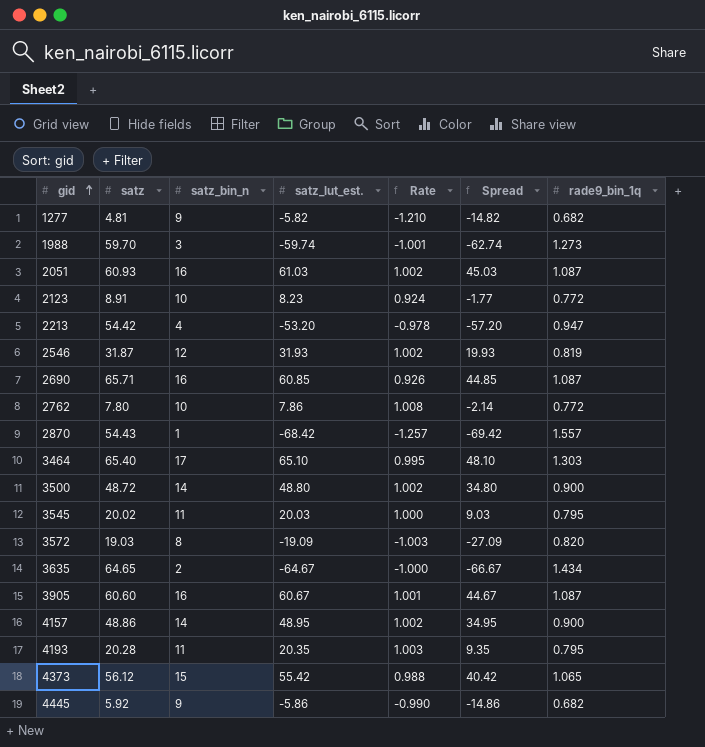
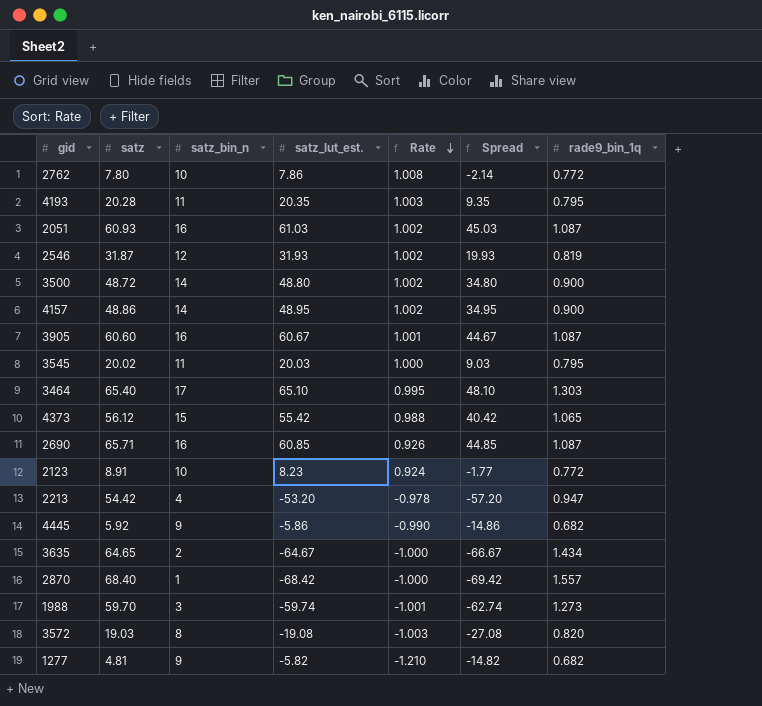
row order: gid ascending -> Rate descending
2870 | satz: 54.43 -> 68.40
2870 | Rate: -1.257 -> -1.000
3572 | satz_lut_est.: -19.09 -> -19.08
3572 | Spread: -27.09 -> -27.08

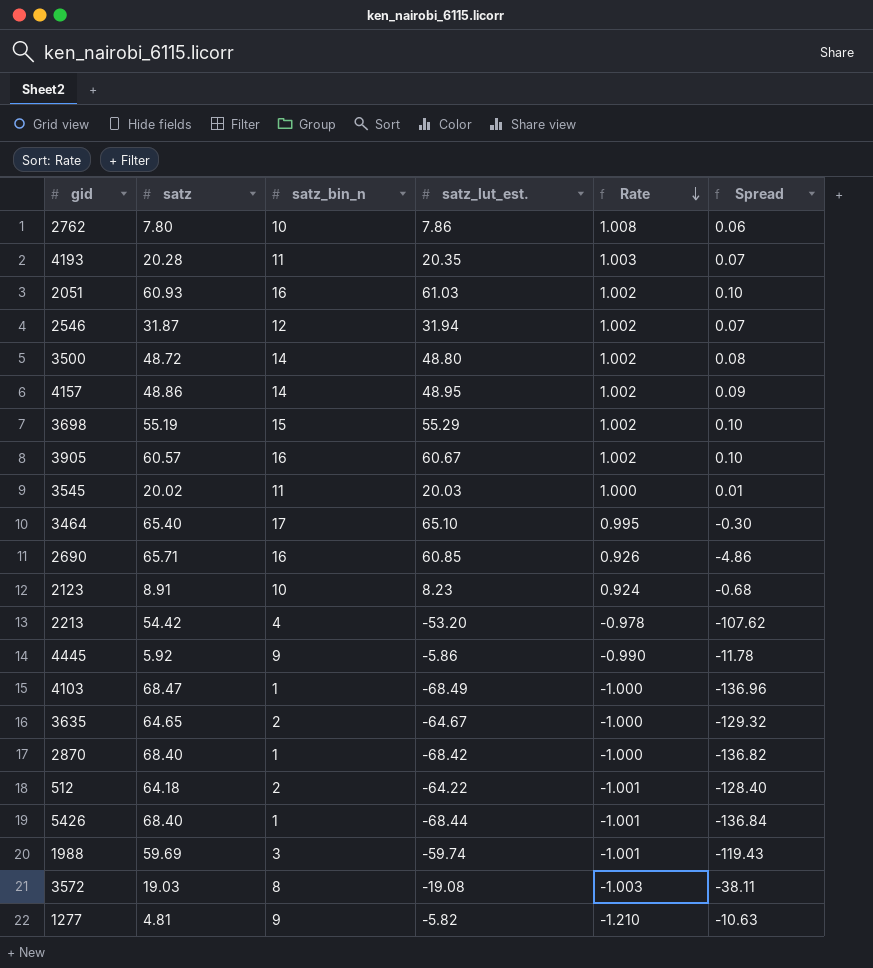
column rade9_bin_1q | position: 7 -> none
column Spread | formula: [satz_lut_est.] - [satz_bin_n] -> [satz_lut_est.] - [satz]
row 4373: 56.12 | 15 | 55.42 | 0.988 | 40.42 | 1.065 -> none
2546 | satz_lut_est.: 31.93 -> 31.94
row 3698: none -> 55.19 | 15 | 55.29 | 1.002 | 0.10
3905 | satz: 60.60 -> 60.57
3905 | Rate: 1.001 -> 1.002
row 4103: none -> 68.47 | 1 | -68.49 | -1.000 | -136.96
row 512: none -> 64.18 | 2 | -64.22 | -1.001 | -128.40
row 5426: none -> 68.40 | 1 | -68.44 | -1.001 | -136.84
1988 | satz: 59.70 -> 59.69

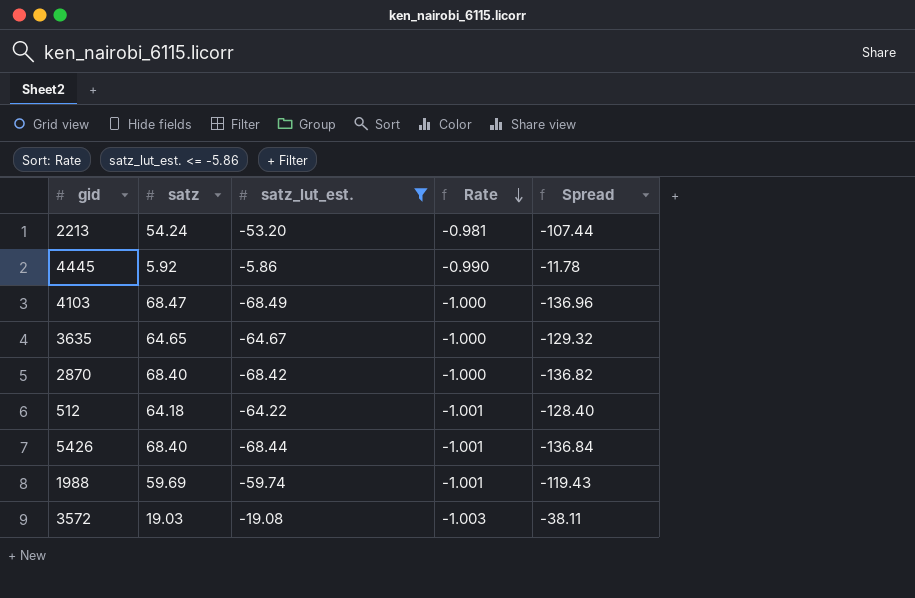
filter: none -> satz_lut_est. <= -5.86
column satz_bin_n | position: 3 -> none
2213 | satz: 54.42 -> 54.24
2213 | Rate: -0.978 -> -0.981
2213 | Spread: -107.62 -> -107.44

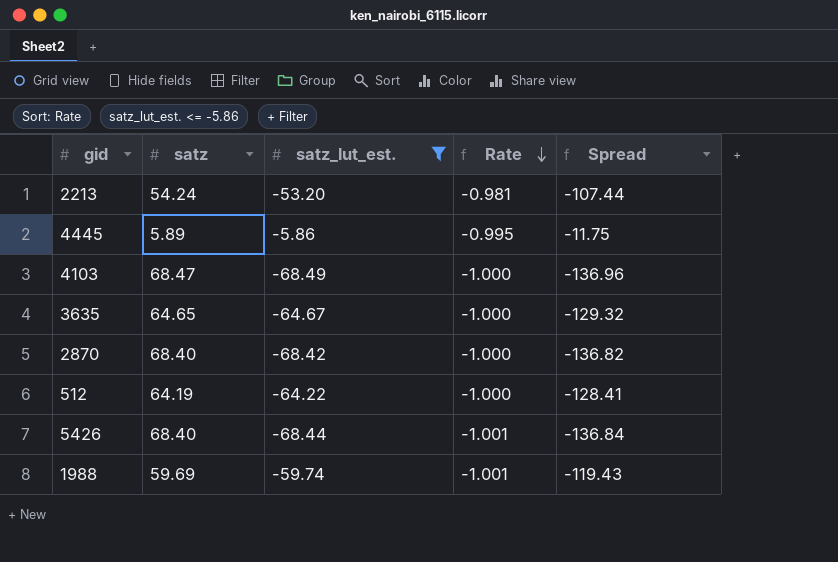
row 3572: 19.03 | -19.08 | -1.003 | -38.11 -> none
4445 | satz: 5.92 -> 5.89
4445 | Rate: -0.990 -> -0.995
4445 | Spread: -11.78 -> -11.75
512 | satz: 64.18 -> 64.19
512 | Rate: -1.001 -> -1.000
512 | Spread: -128.40 -> -128.41

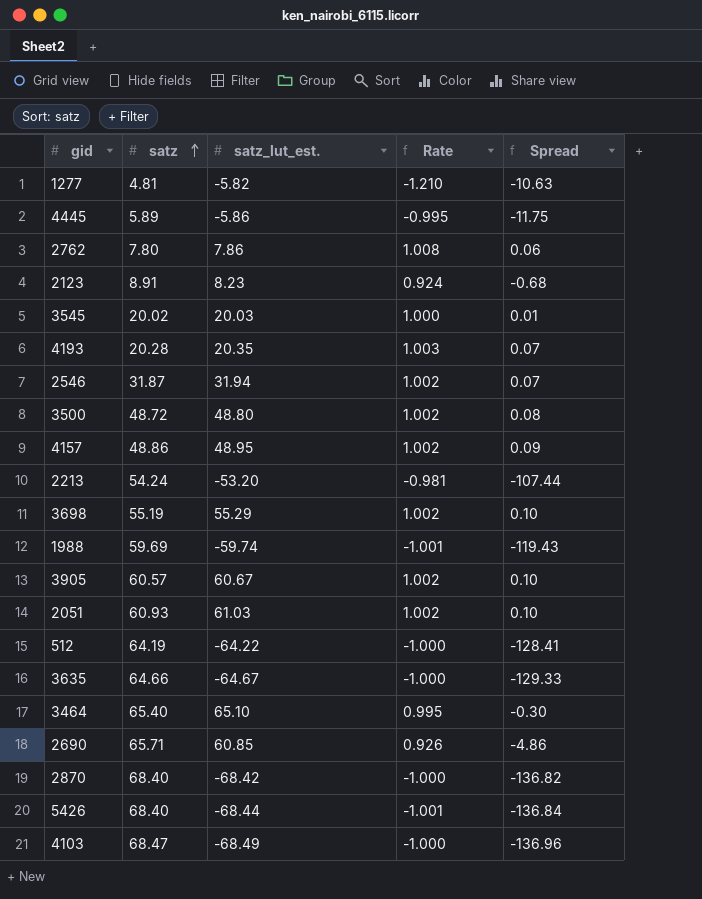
filter: satz_lut_est. <= -5.86 -> none
row order: Rate descending -> satz ascending
3635 | satz: 64.65 -> 64.66
3635 | Spread: -129.32 -> -129.33

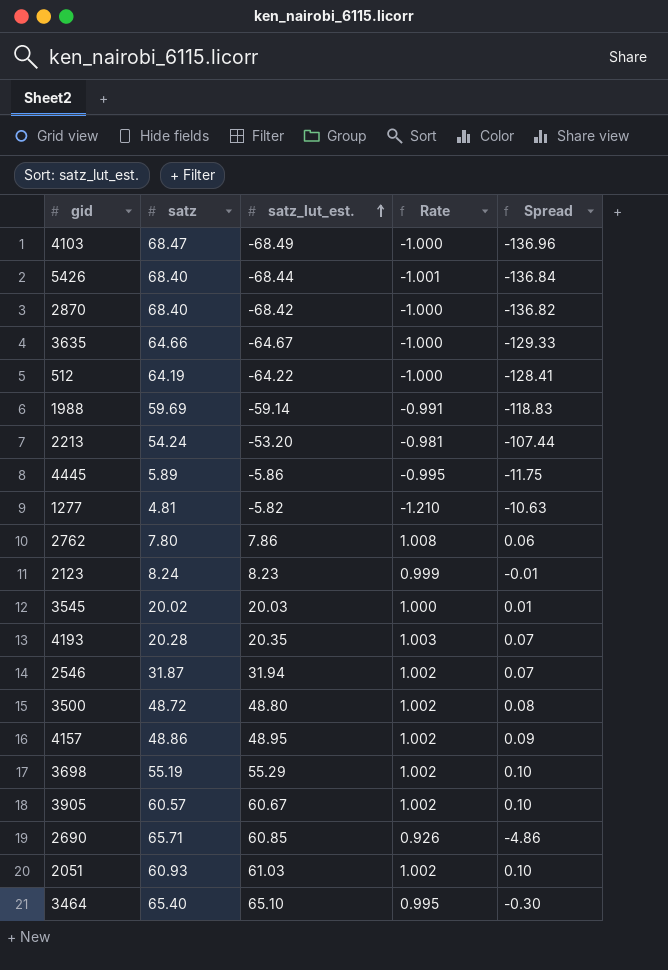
row order: satz ascending -> satz_lut_est. ascending
1988 | satz_lut_est.: -59.74 -> -59.14
1988 | Rate: -1.001 -> -0.991
1988 | Spread: -119.43 -> -118.83
2123 | satz: 8.91 -> 8.24
2123 | Rate: 0.924 -> 0.999
2123 | Spread: -0.68 -> -0.01

